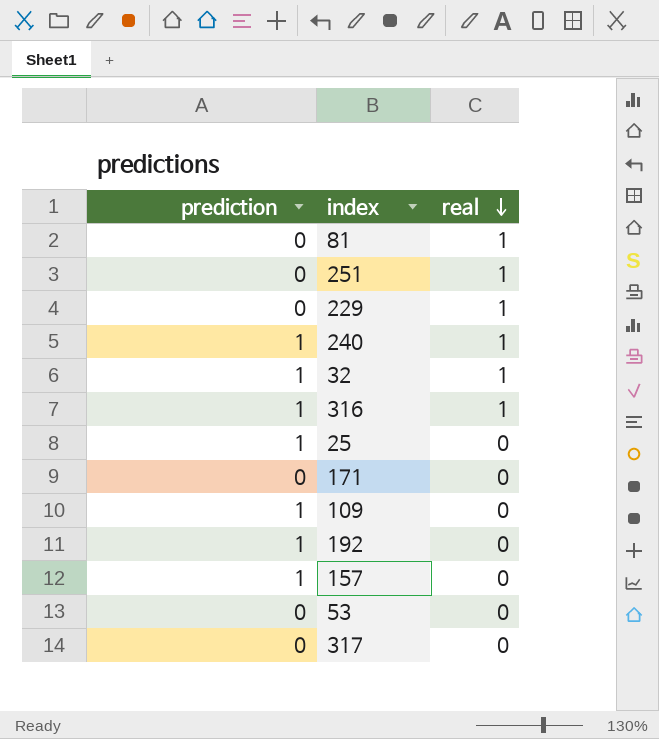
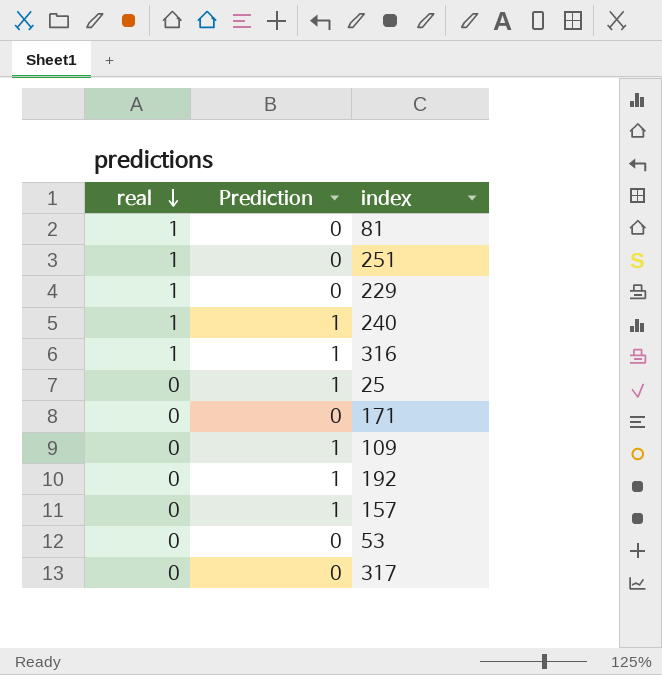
column real | position: 3 -> 1
column name: prediction -> Prediction
row 32: 1 | 1 -> none

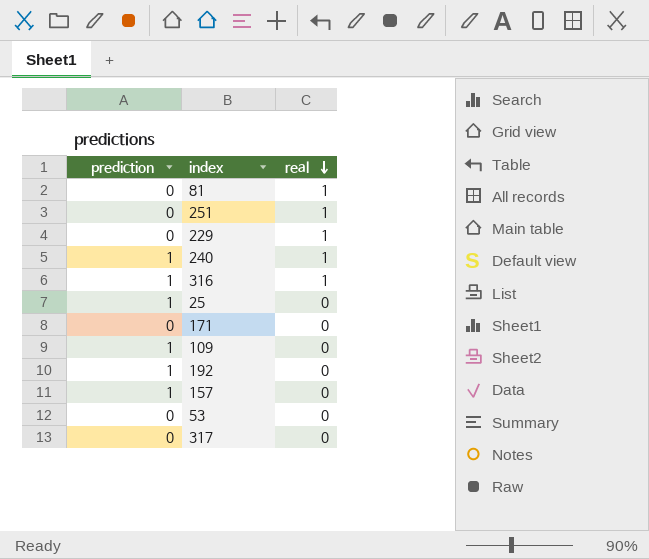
column name: Prediction -> prediction
column real | position: 1 -> 3

